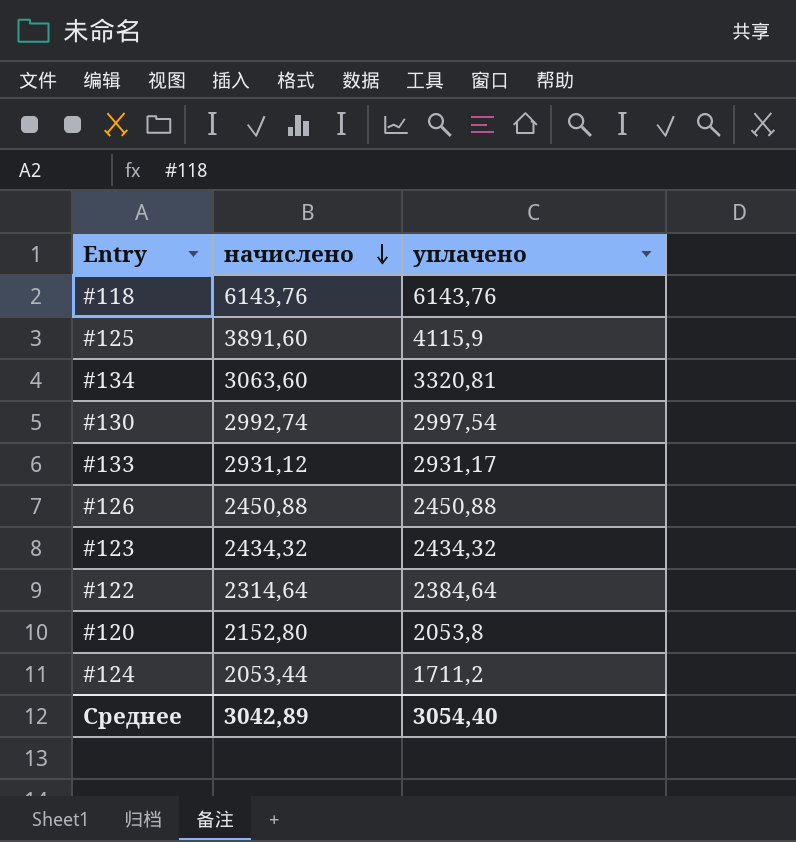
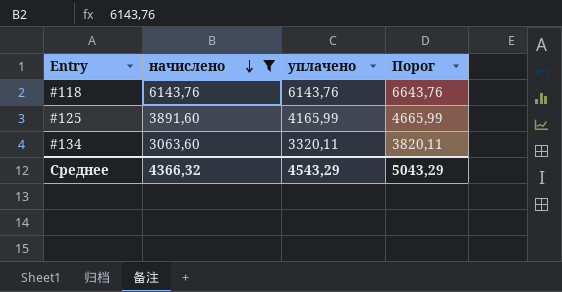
filter: none -> начислено >= 3063,60
column Порог | formula: none -> [уплачено] + 500
#125 | уплачено: 4115,9 -> 4165,99
#134 | уплачено: 3320,81 -> 3320,11
Среднее | начислено: 3042,89 -> 4366,32
Среднее | уплачено: 3054,40 -> 4543,29

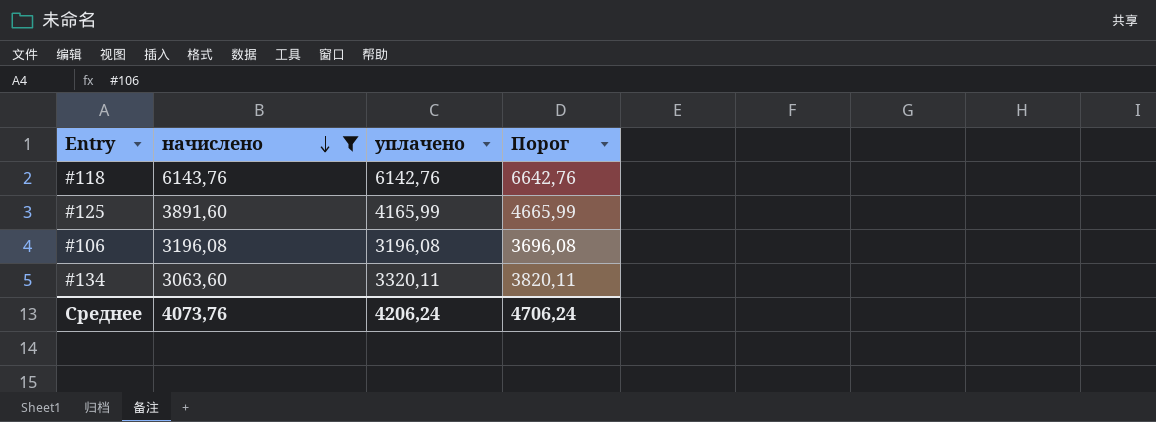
#118 | уплачено: 6143,76 -> 6142,76
#118 | Порог: 6643,76 -> 6642,76
row #106: none -> 3196,08 | 3196,08 | 3696,08
Среднее | начислено: 4366,32 -> 4073,76
Среднее | уплачено: 4543,29 -> 4206,24
Среднее | Порог: 5043,29 -> 4706,24

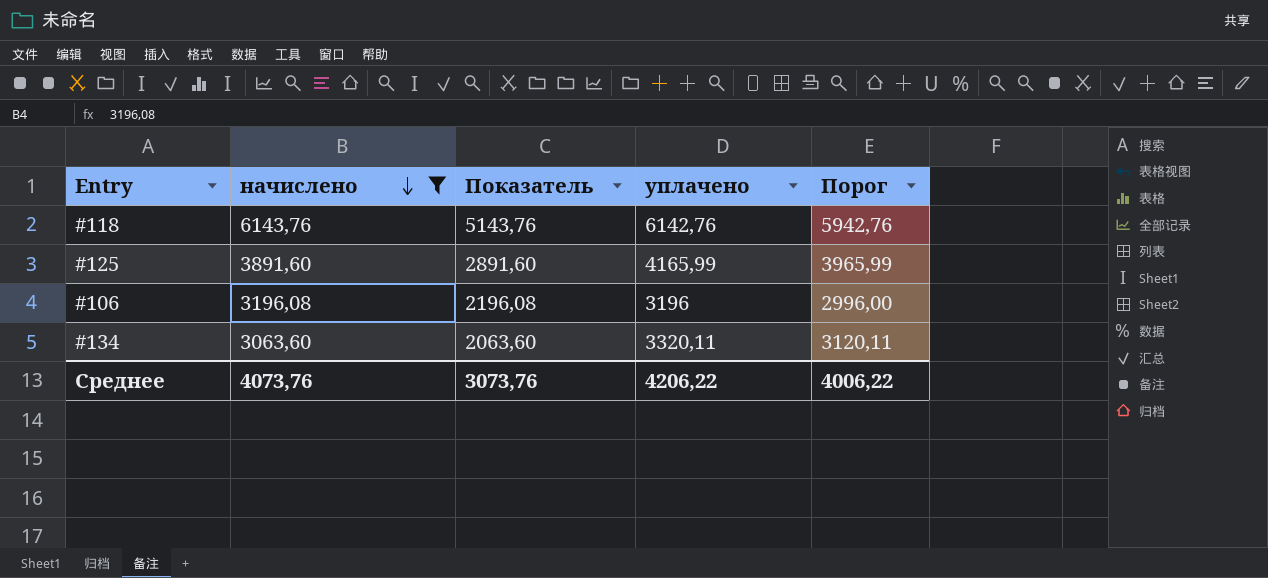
column Показатель | formula: none -> [начислено] - 1000
column Порог | formula: [уплачено] + 500 -> [уплачено] - 200
#106 | уплачено: 3196,08 -> 3196
Среднее | уплачено: 4206,24 -> 4206,22
Среднее | Порог: 4706,24 -> 4006,22

